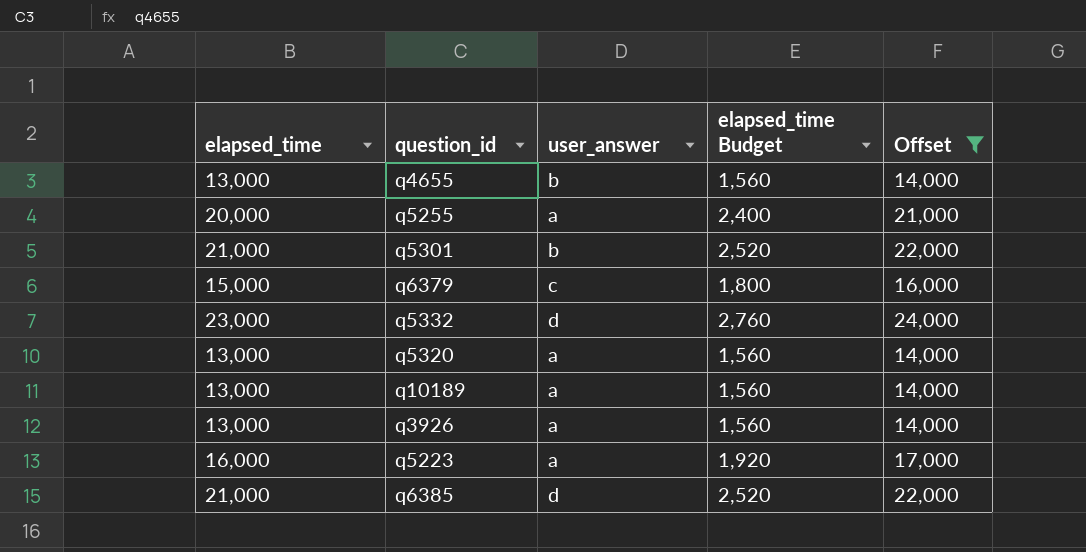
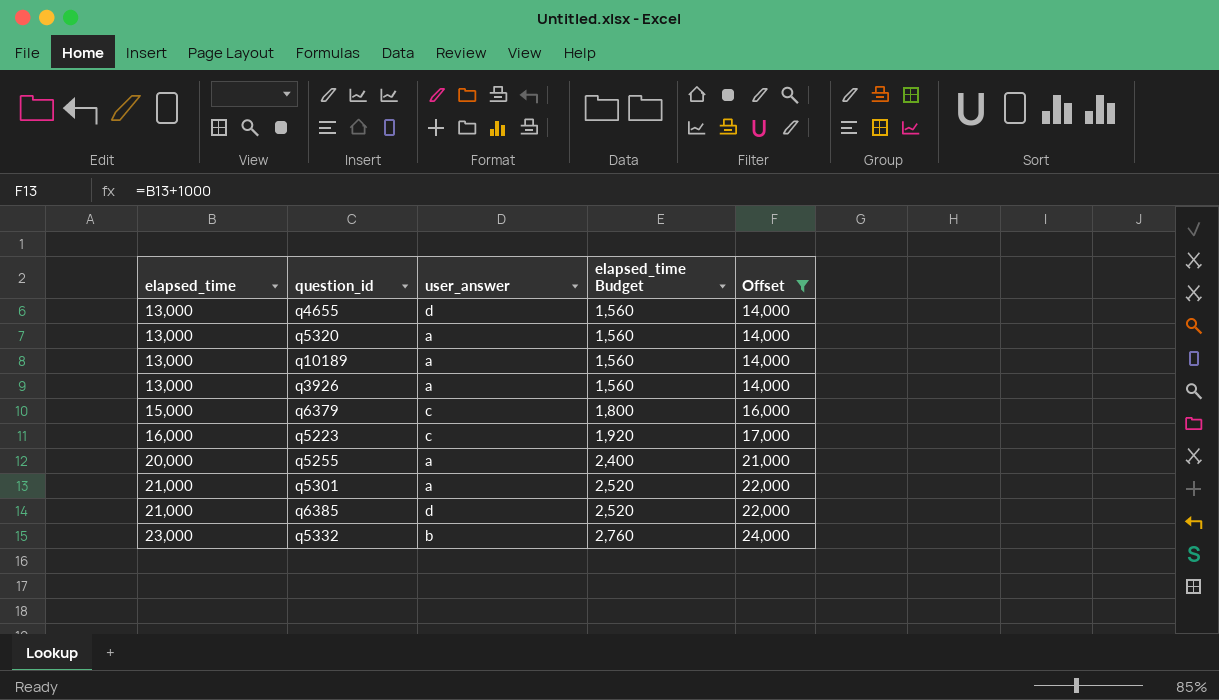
row order: none -> elapsed_time ascending
q4655 | user_answer: b -> d
q5223 | user_answer: a -> c
q5301 | user_answer: b -> a
q5332 | user_answer: d -> b

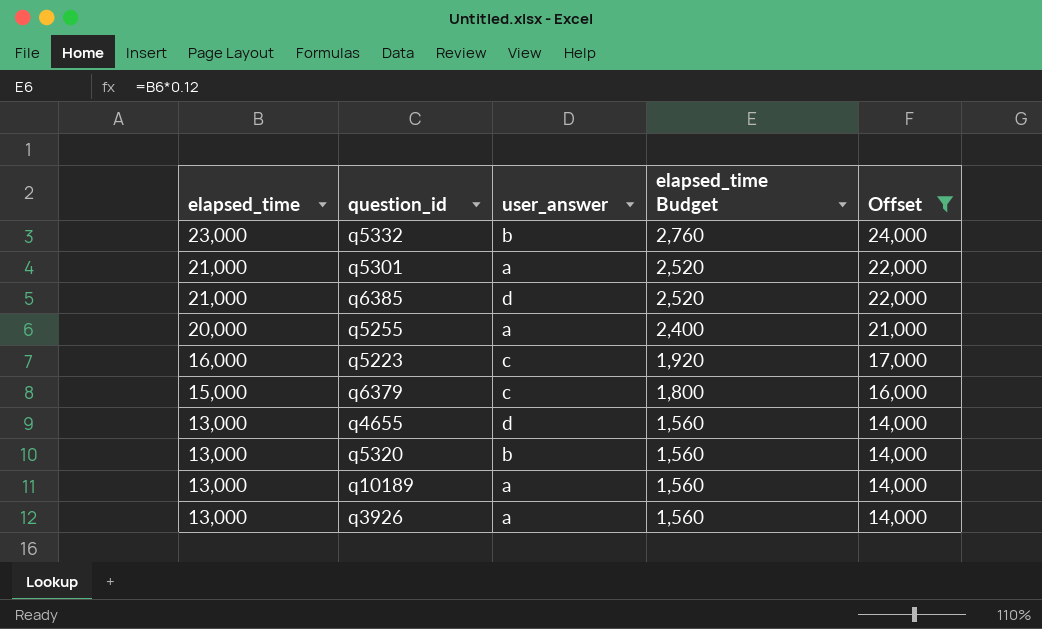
row order: elapsed_time ascending -> elapsed_time descending
q5320 | user_answer: a -> b

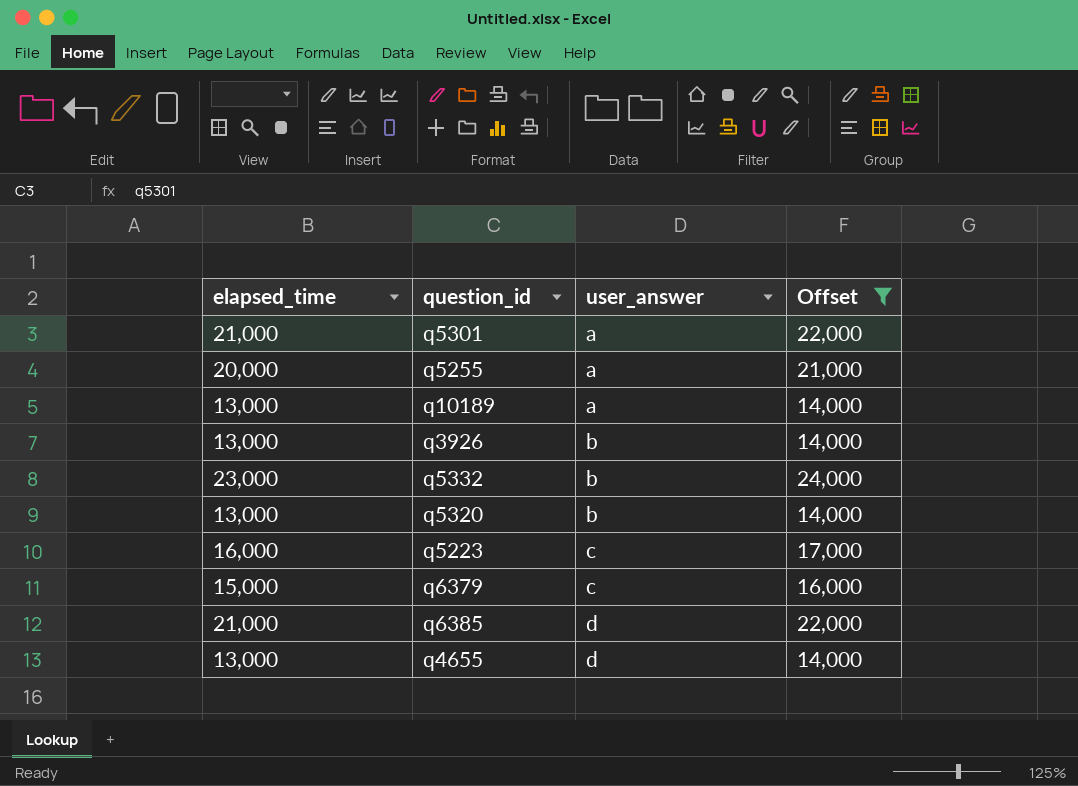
row order: elapsed_time descending -> user_answer ascending
column elapsed_time Budget | formula: [elapsed_time] * 0.12 -> none
q3926 | user_answer: a -> b

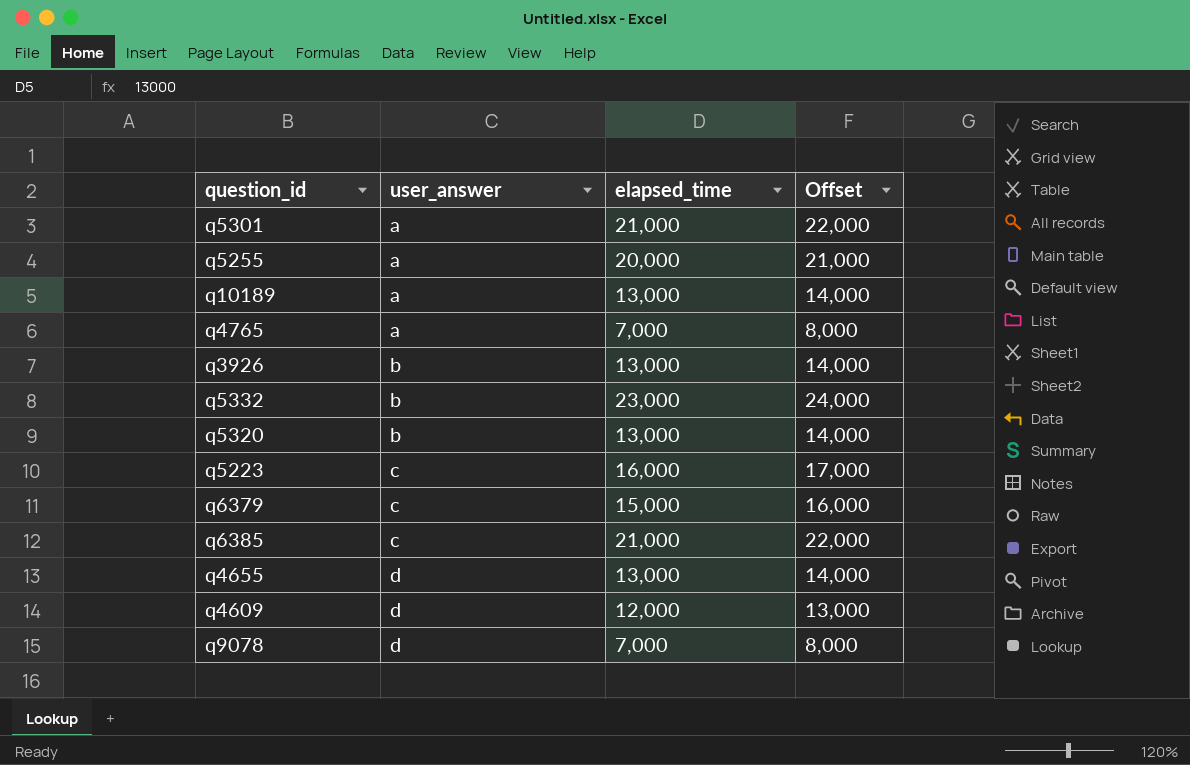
filter: Offset >= 14,000 -> none
column elapsed_time | position: 1 -> 3
q6385 | user_answer: d -> c

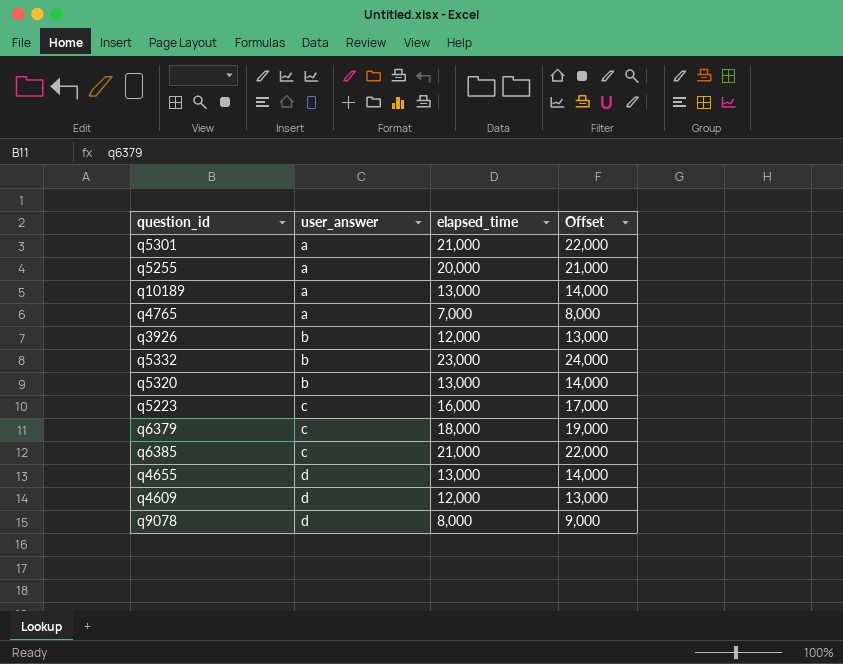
q3926 | elapsed_time: 13,000 -> 12,000
q3926 | Offset: 14,000 -> 13,000
q6379 | elapsed_time: 15,000 -> 18,000
q6379 | Offset: 16,000 -> 19,000
q9078 | elapsed_time: 7,000 -> 8,000
q9078 | Offset: 8,000 -> 9,000

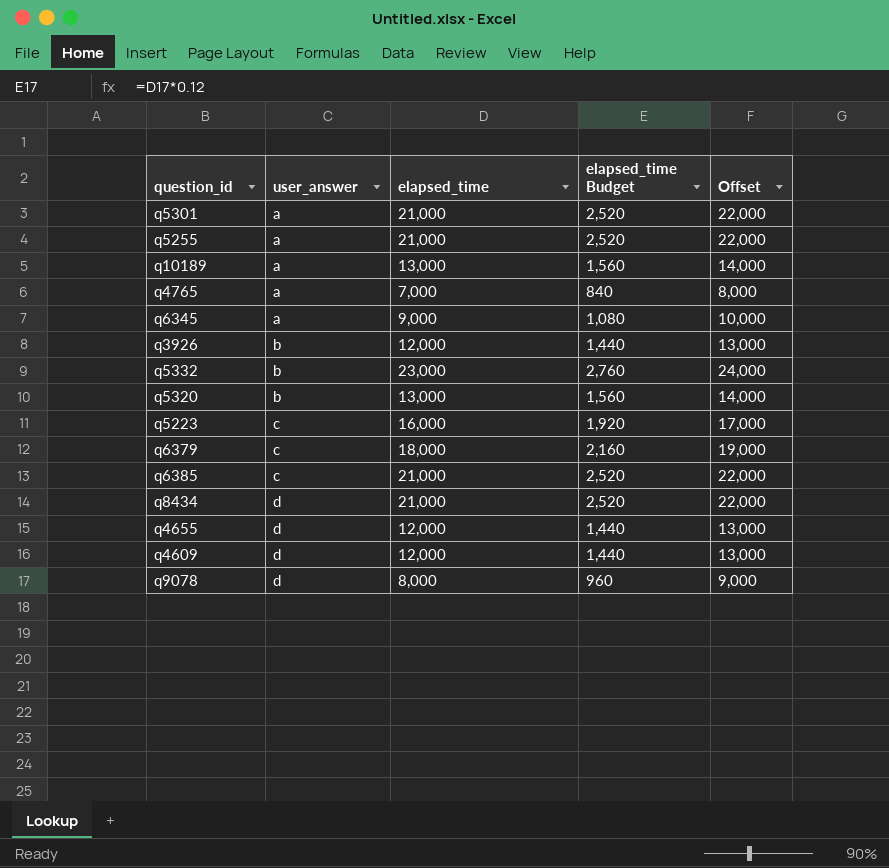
column elapsed_time Budget | formula: none -> [elapsed_time] * 0.12
q5255 | elapsed_time: 20,000 -> 21,000
q5255 | Offset: 21,000 -> 22,000
row q6345: none -> a | 9,000 | 1,080 | 10,000
row q8434: none -> d | 21,000 | 2,520 | 22,000
q4655 | elapsed_time: 13,000 -> 12,000
q4655 | Offset: 14,000 -> 13,000

